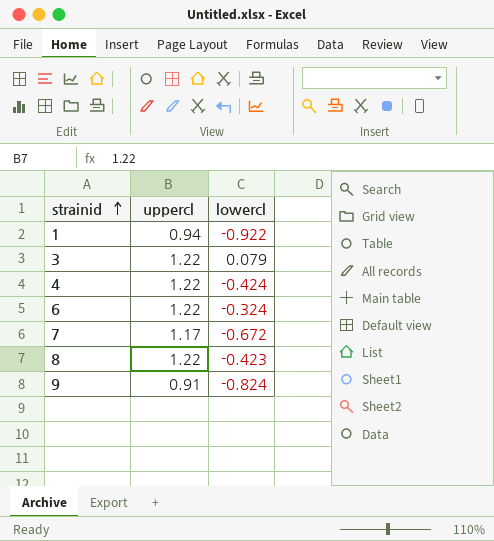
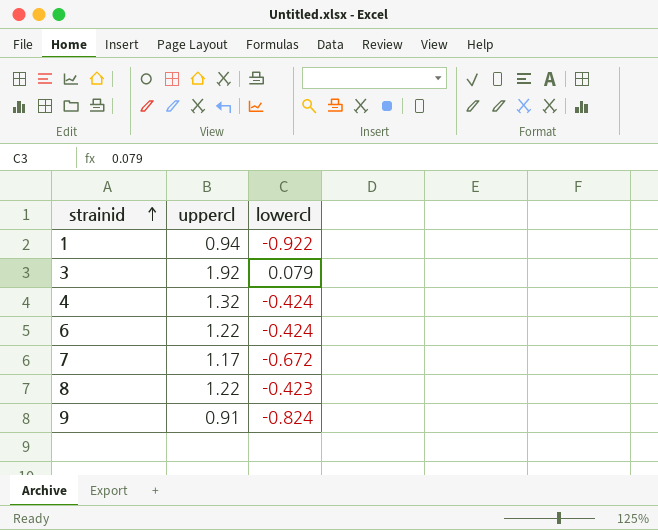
3 | uppercl: 1.22 -> 1.92
4 | uppercl: 1.22 -> 1.32
6 | lowercl: -0.324 -> -0.424

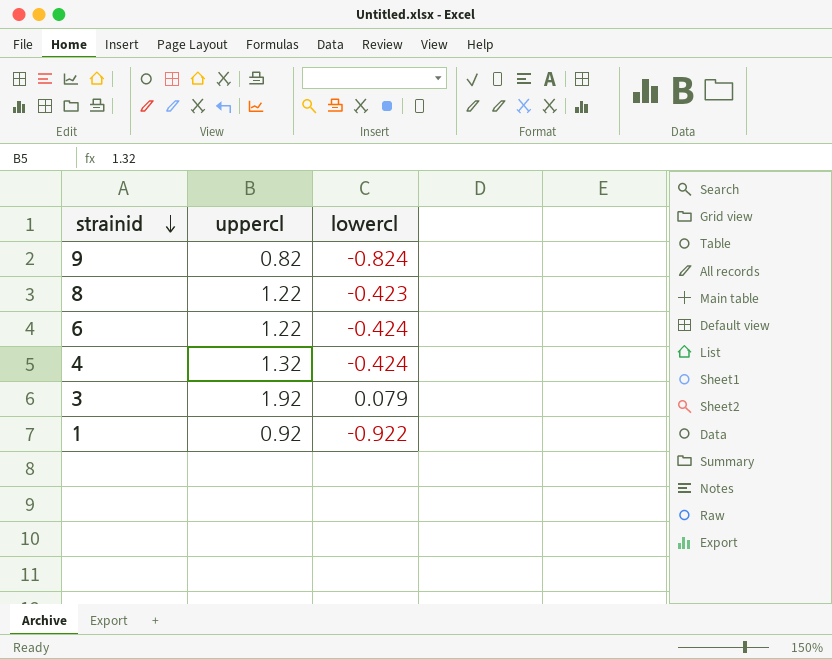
row order: strainid ascending -> strainid descending
row 7: 1.17 | -0.672 -> none
9 | uppercl: 0.91 -> 0.82
1 | uppercl: 0.94 -> 0.92

